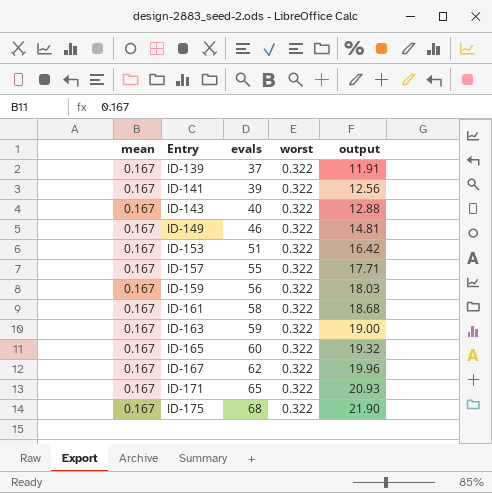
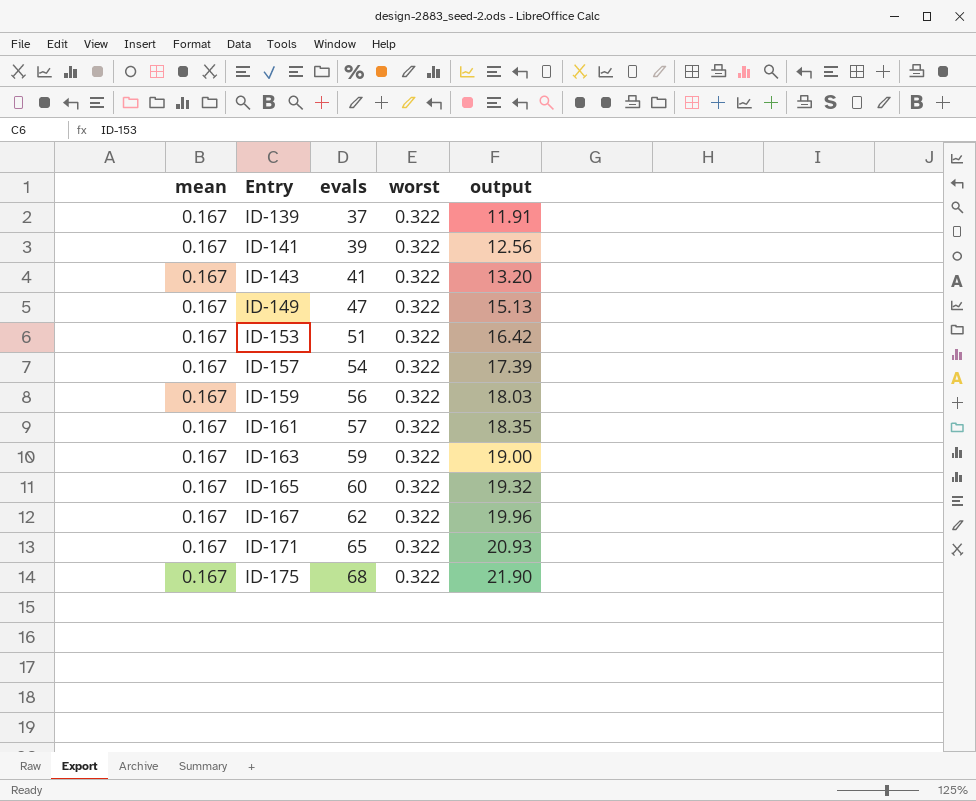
ID-143 | evals: 40 -> 41
ID-143 | output: 12.88 -> 13.20
ID-149 | evals: 46 -> 47
ID-149 | output: 14.81 -> 15.13
ID-157 | evals: 55 -> 54
ID-157 | output: 17.71 -> 17.39
ID-161 | evals: 58 -> 57
ID-161 | output: 18.68 -> 18.35

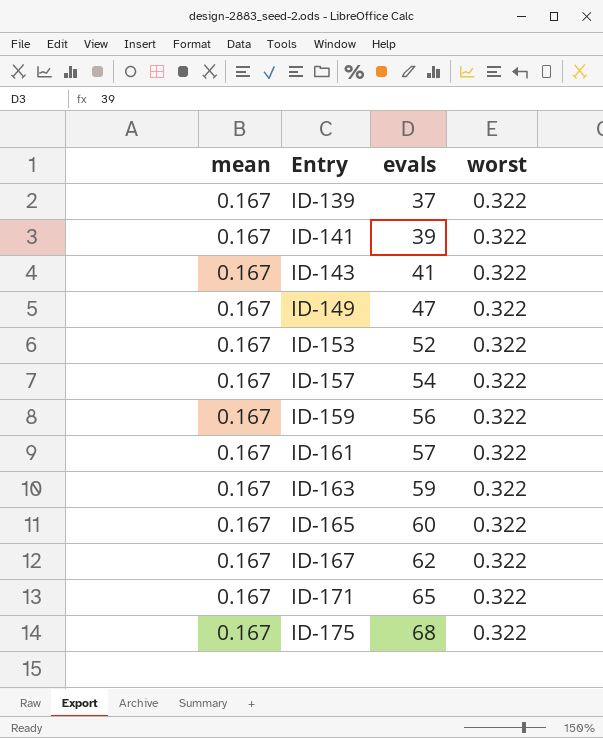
column output | formula: [evals] * [worst] -> none
ID-153 | evals: 51 -> 52

